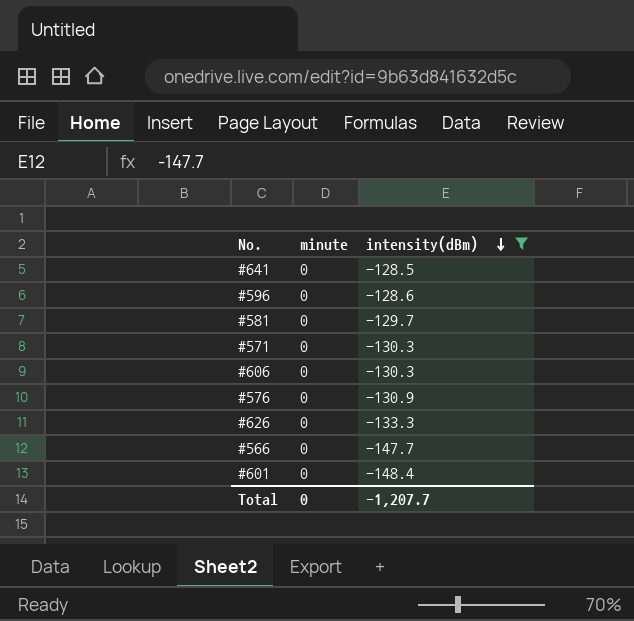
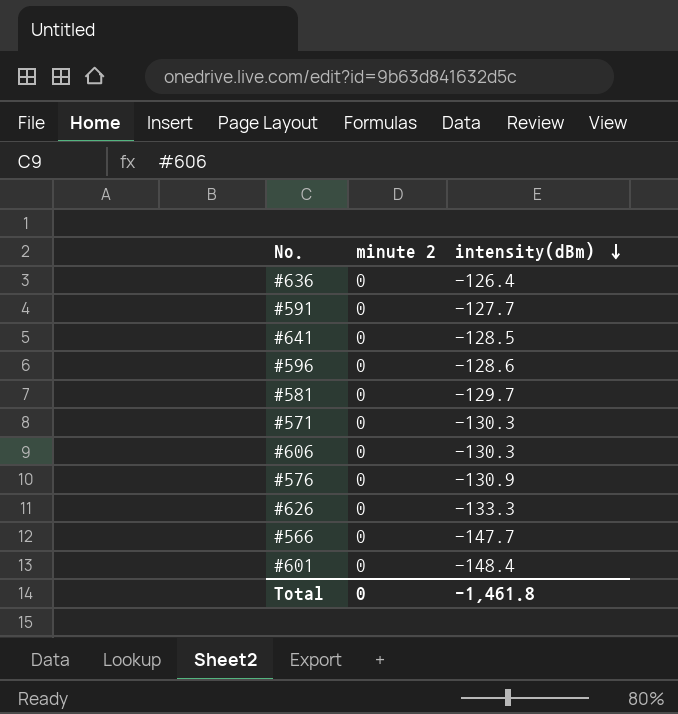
filter: intensity(dBm) <= -128.5 -> none
column name: minute -> minute 2
Total | intensity(dBm): -1,207.7 -> -1,461.8

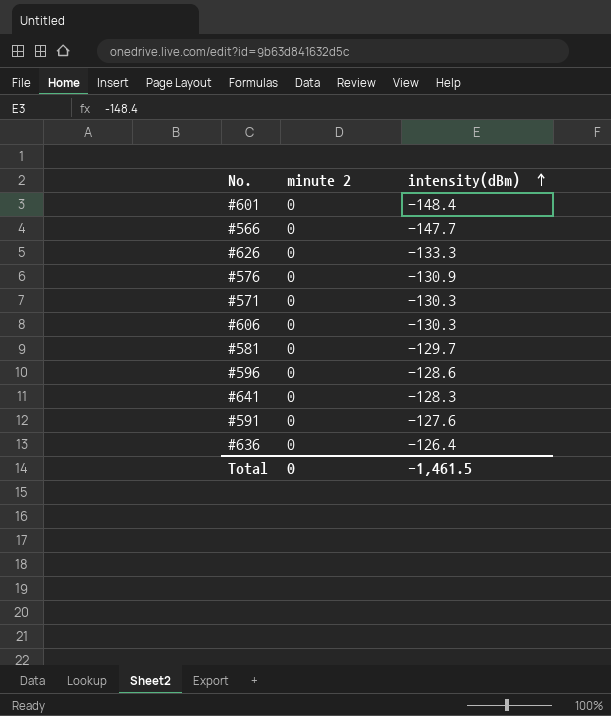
row order: intensity(dBm) descending -> intensity(dBm) ascending
#641 | intensity(dBm): -128.5 -> -128.3
#591 | intensity(dBm): -127.7 -> -127.6
Total | intensity(dBm): -1,461.8 -> -1,461.5

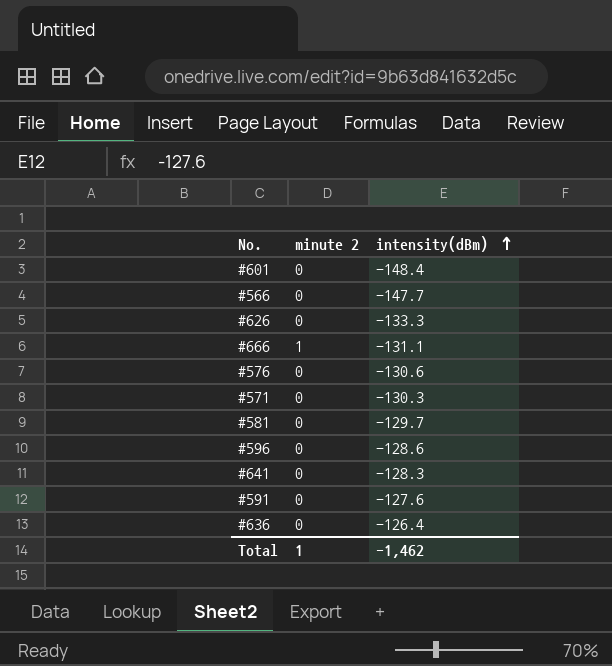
row #606: 0 | -130.3 -> none
row #666: none -> 1 | -131.1
#576 | intensity(dBm): -130.9 -> -130.6
Total | minute 2: 0 -> 1
Total | intensity(dBm): -1,461.5 -> -1,462

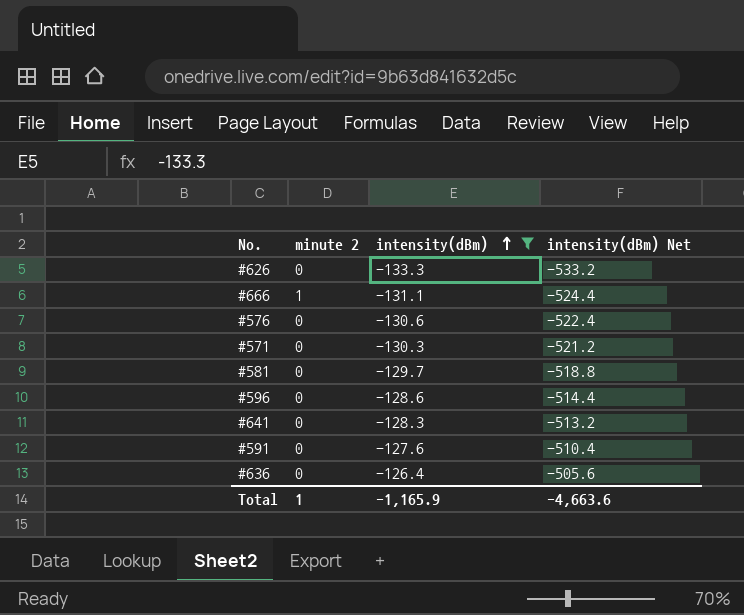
filter: none -> intensity(dBm) >= -133.3
column intensity(dBm) Net | formula: none -> [intensity(dBm)] * 4
Total | intensity(dBm): -1,462 -> -1,165.9

